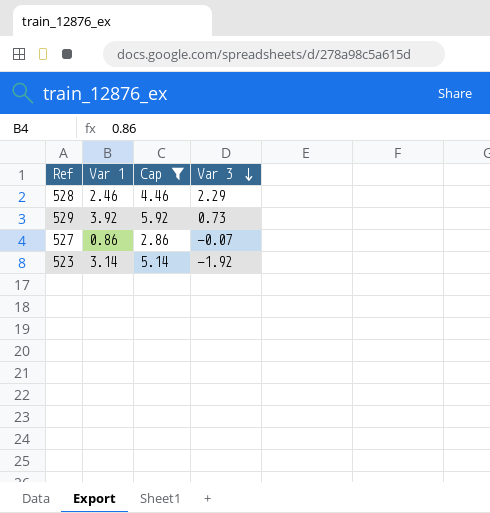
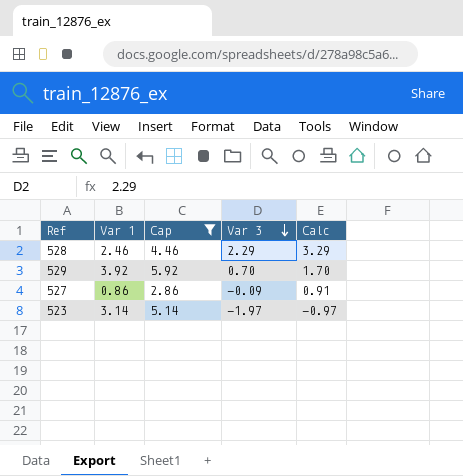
column Calc | formula: none -> [Var 3] + 1
529 | Var 3: 0.73 -> 0.70
527 | Var 3: -0.07 -> -0.09
523 | Var 3: -1.92 -> -1.97

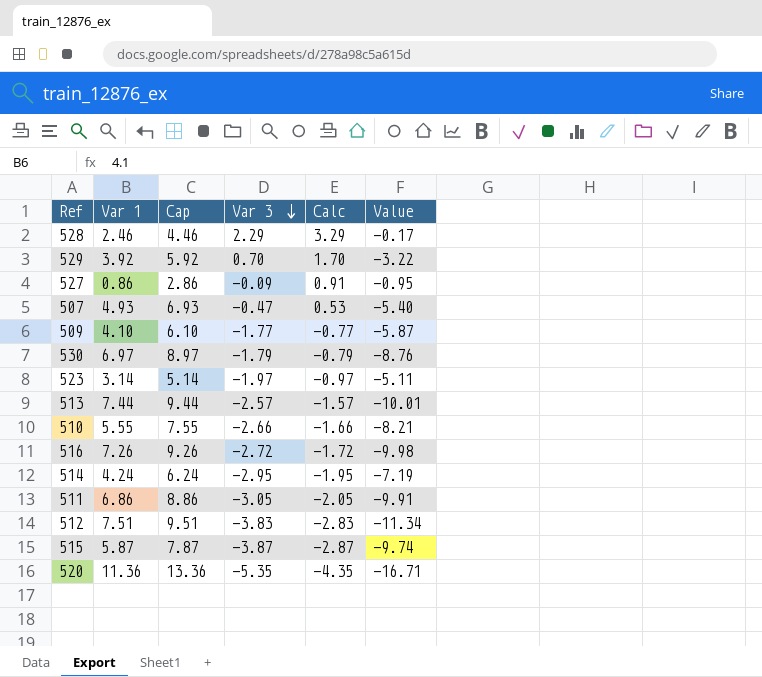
filter: Cap <= 5.92 -> none
column Value | formula: none -> [Var 3] - [Var 1]

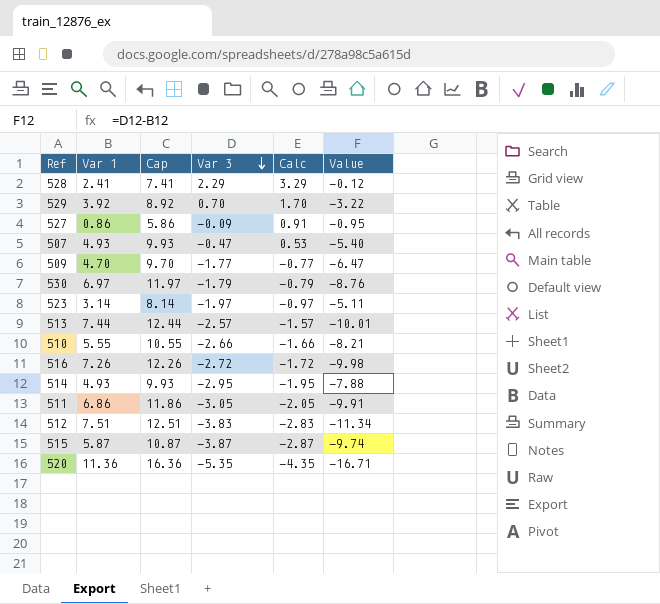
column Cap | formula: [Var 1] + 2 -> [Var 1] + 5
528 | Var 1: 2.46 -> 2.41
528 | Value: -0.17 -> -0.12
509 | Var 1: 4.10 -> 4.70
509 | Value: -5.87 -> -6.47
514 | Var 1: 4.24 -> 4.93
514 | Value: -7.19 -> -7.88

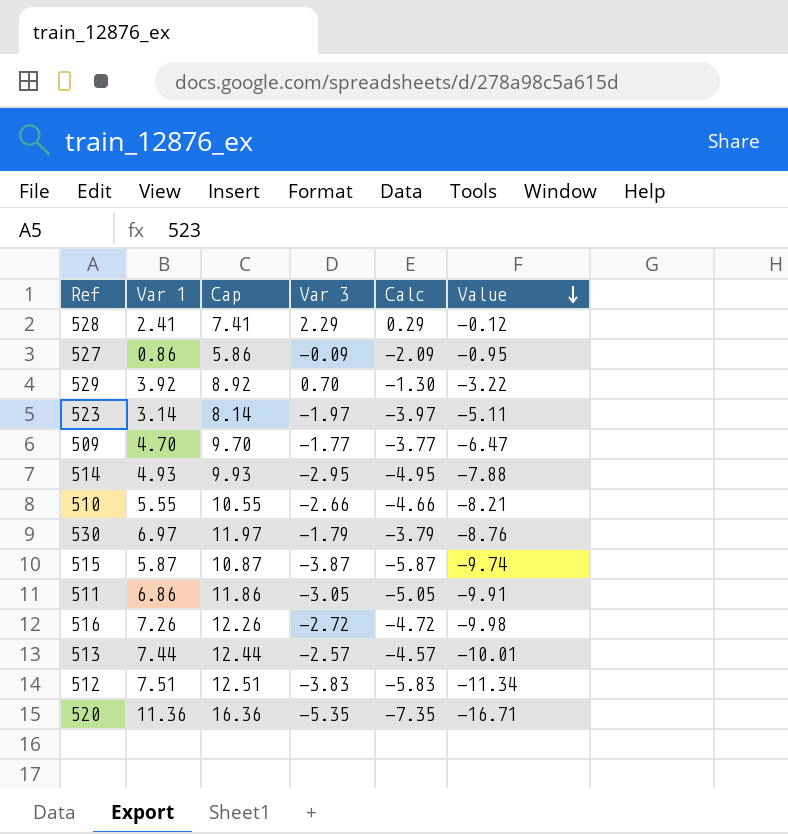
row order: Var 3 descending -> Value descending
column Calc | formula: [Var 3] + 1 -> [Var 3] - 2
row 507: 4.93 | 9.93 | -0.47 | 0.53 | -5.40 -> none

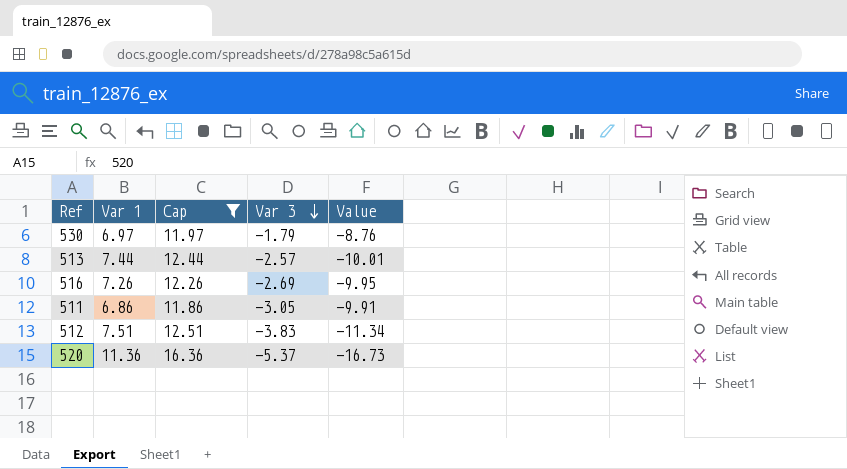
filter: none -> Cap >= 11.86
row order: Value descending -> Var 3 descending
column Calc | formula: [Var 3] - 2 -> none
516 | Var 3: -2.72 -> -2.69
516 | Value: -9.98 -> -9.95
520 | Var 3: -5.35 -> -5.37
520 | Value: -16.71 -> -16.73

